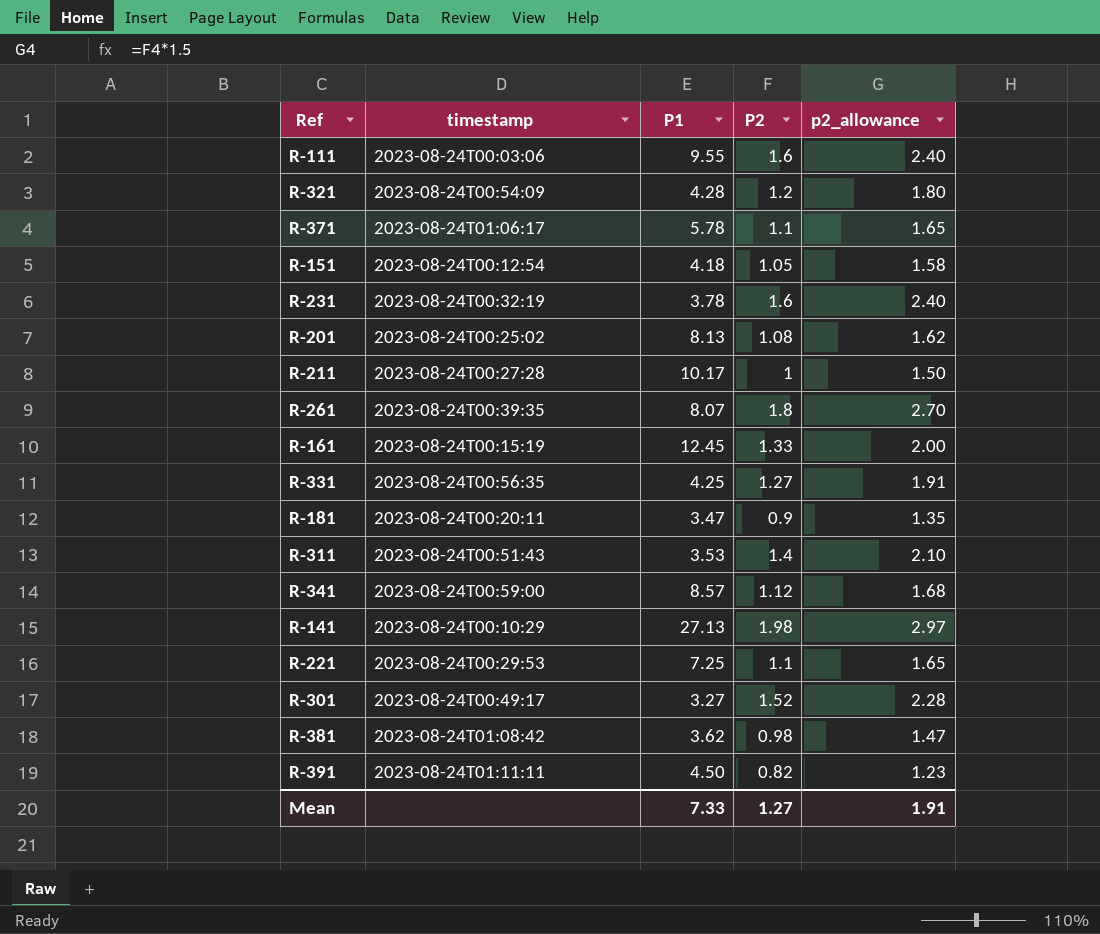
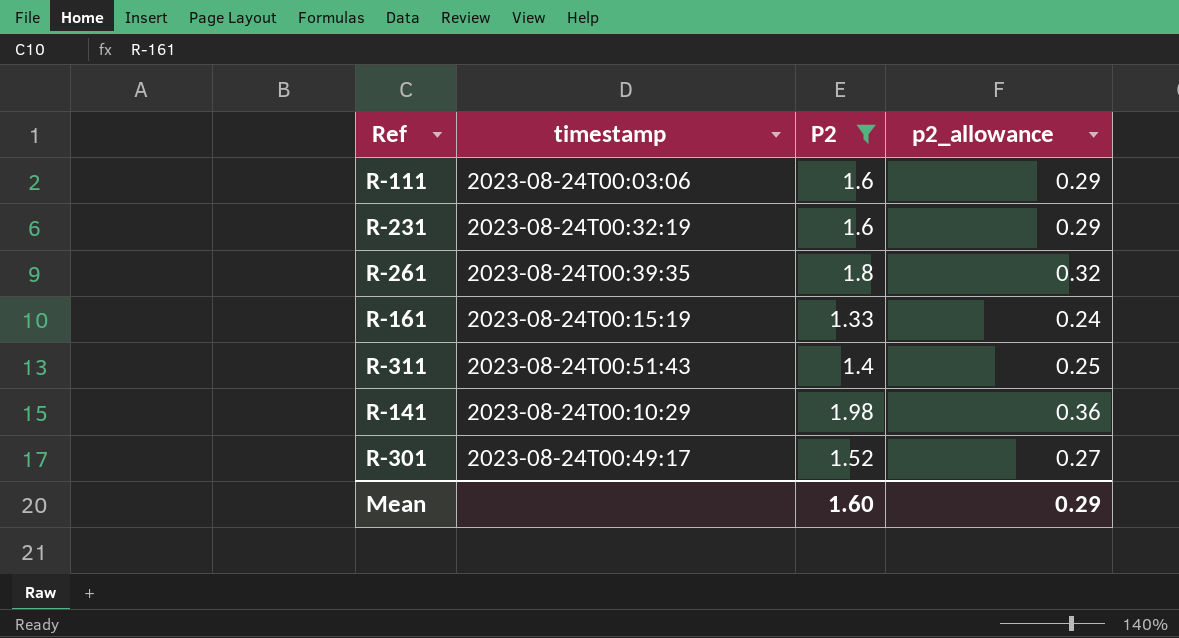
filter: none -> P2 >= 1.33
column P1 | position: 3 -> none
column p2_allowance | formula: [P2] * 1.5 -> [P2] * 0.18
Mean | P2: 1.27 -> 1.60
Mean | p2_allowance: 1.91 -> 0.29

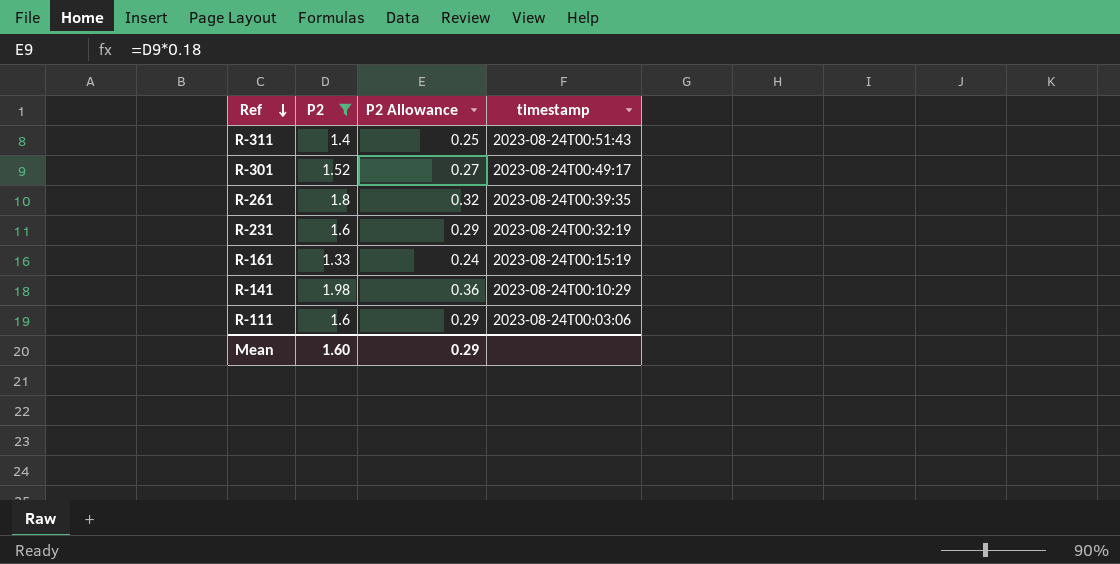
row order: none -> Ref descending
column name: p2_allowance -> P2 Allowance
column timestamp | position: 2 -> 4

